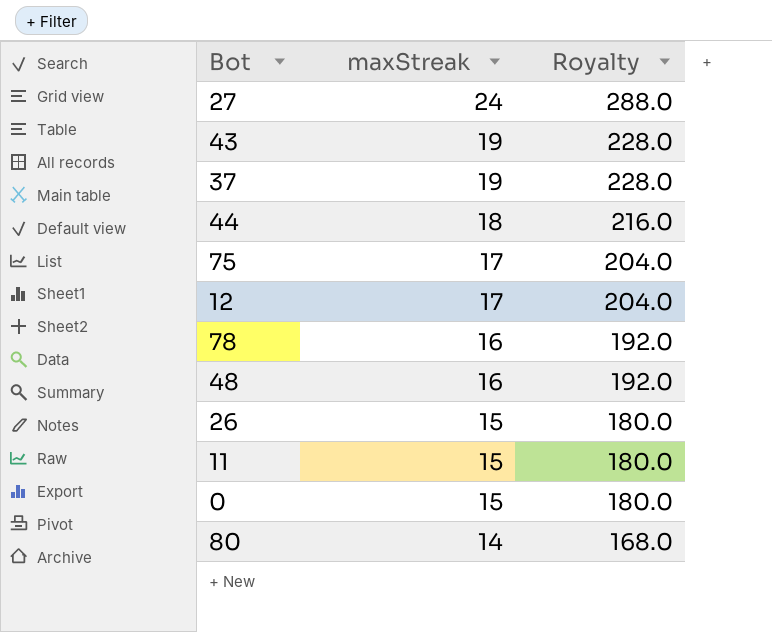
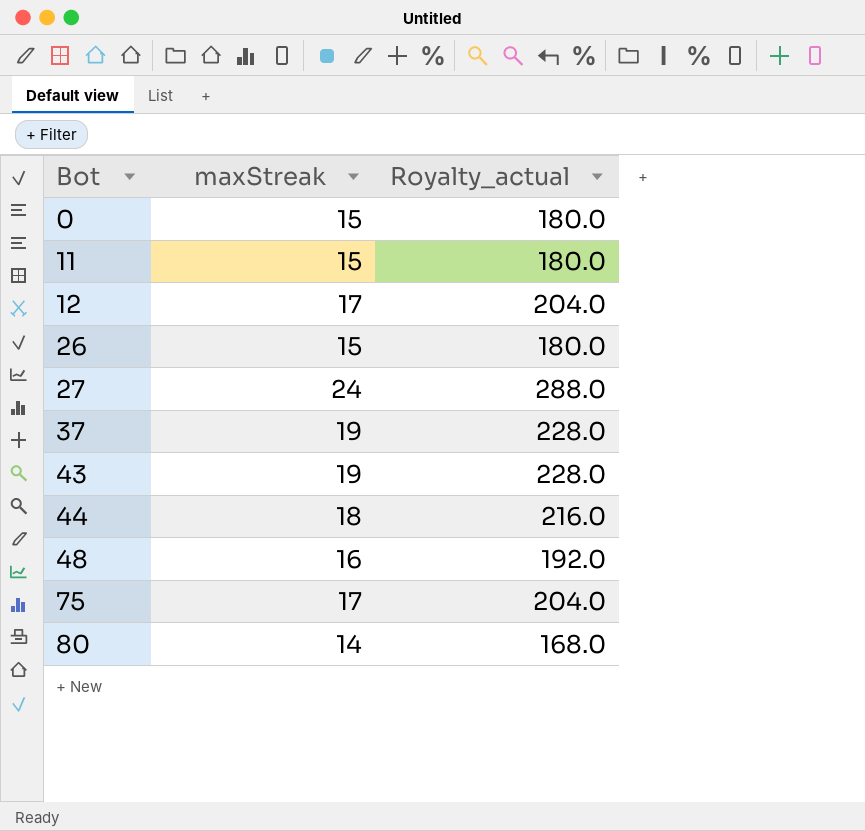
row order: maxStreak descending -> Bot ascending
column name: Royalty -> Royalty_actual
row 78: 16 | 192.0 -> none

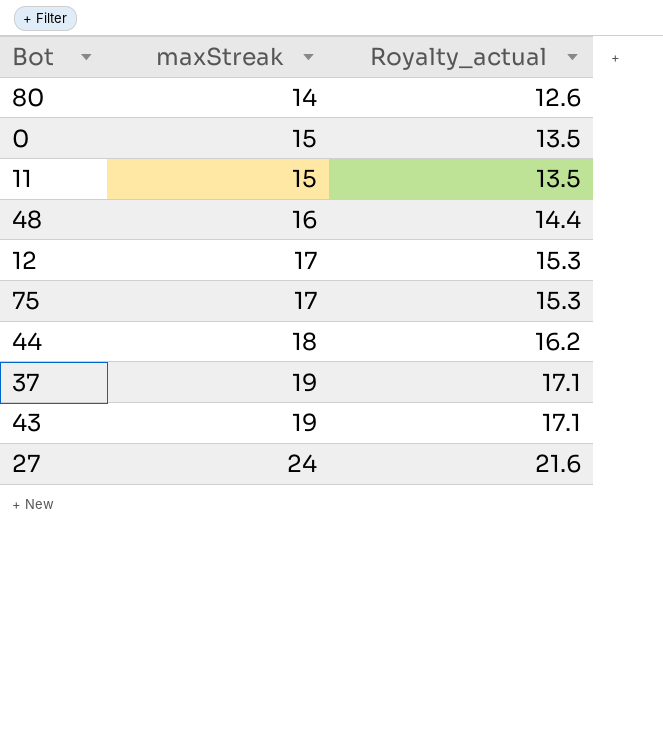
row order: Bot ascending -> maxStreak ascending
column Royalty_actual | formula: [maxStreak] * 12 -> [maxStreak] * 0.9
row 26: 15 | 180.0 -> none

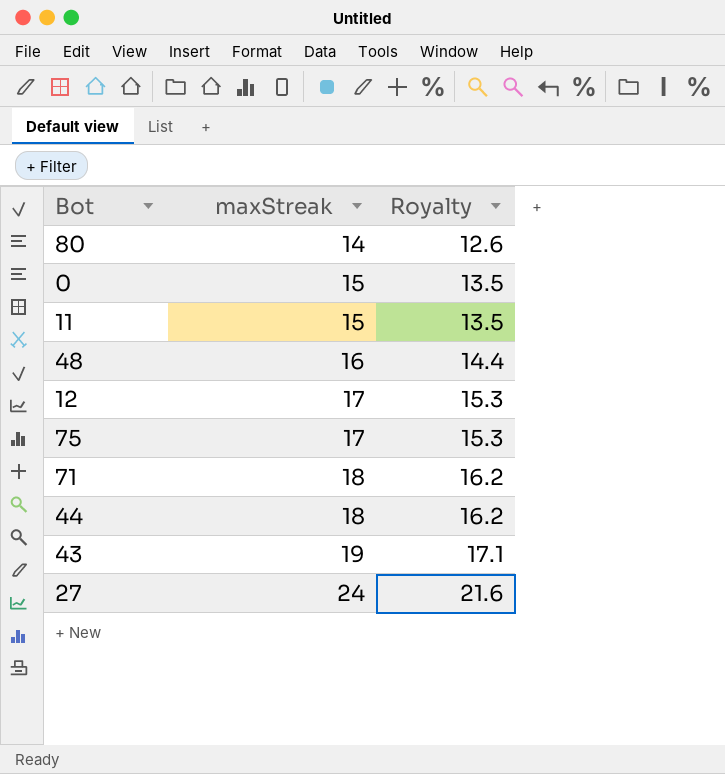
column name: Royalty_actual -> Royalty
row 37: 19 | 17.1 -> none
row 71: none -> 18 | 16.2

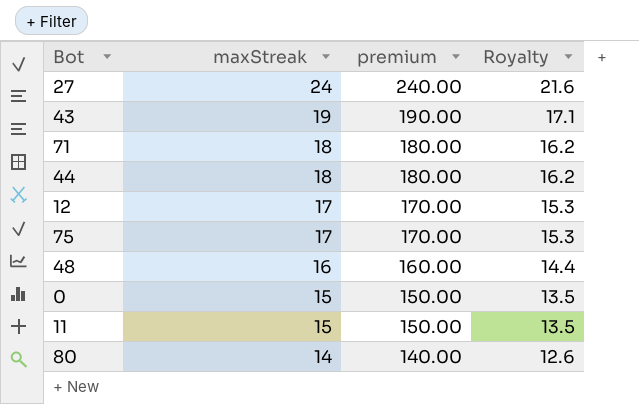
row order: maxStreak ascending -> maxStreak descending
column premium | formula: none -> [maxStreak] * 10

